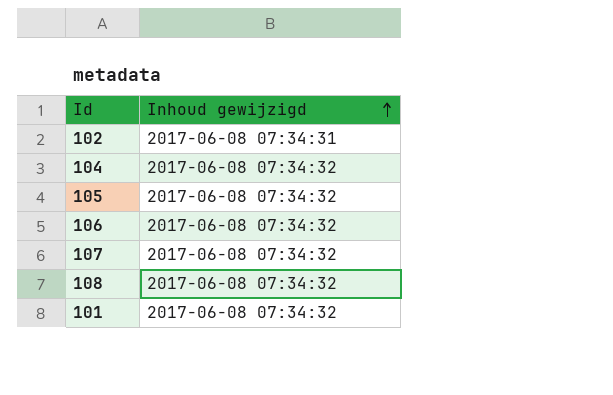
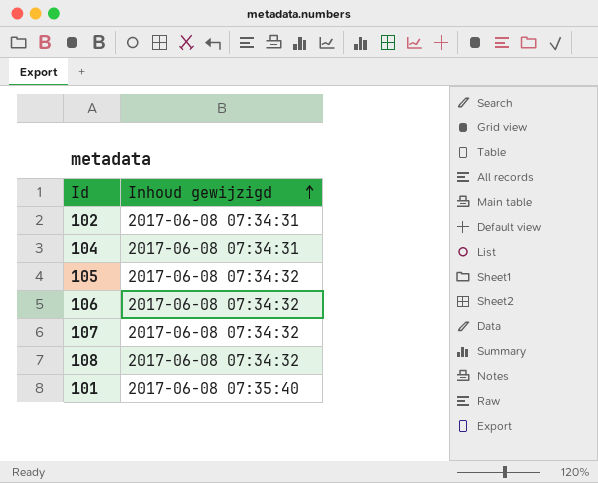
104 | Inhoud gewijzigd: 2017-06-08 07:34:32 -> 2017-06-08 07:34:31
101 | Inhoud gewijzigd: 2017-06-08 07:34:32 -> 2017-06-08 07:35:40

